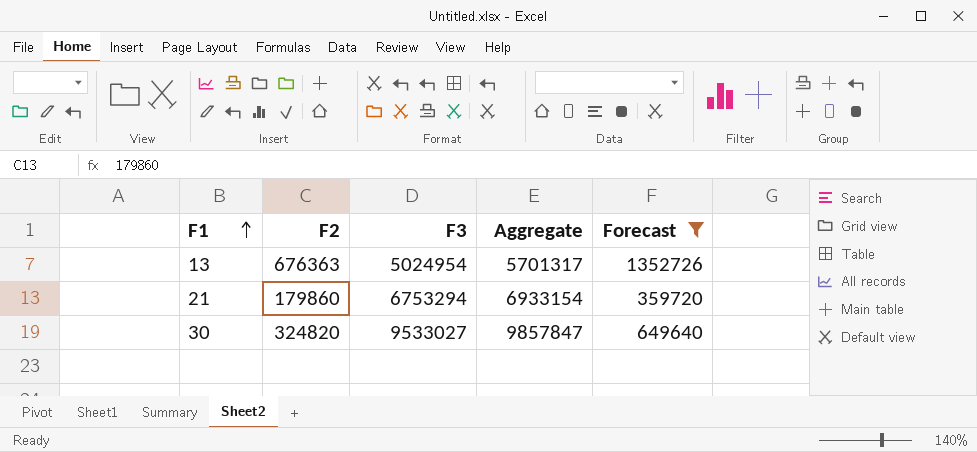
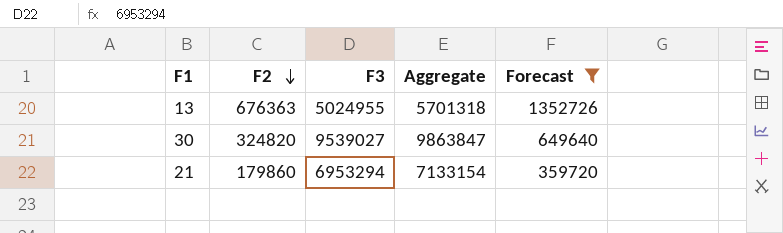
row order: F1 ascending -> F2 descending
13 | F3: 5024954 -> 5024955
13 | Aggregate: 5701317 -> 5701318
30 | F3: 9533027 -> 9539027
30 | Aggregate: 9857847 -> 9863847
21 | F3: 6753294 -> 6953294
21 | Aggregate: 6933154 -> 7133154

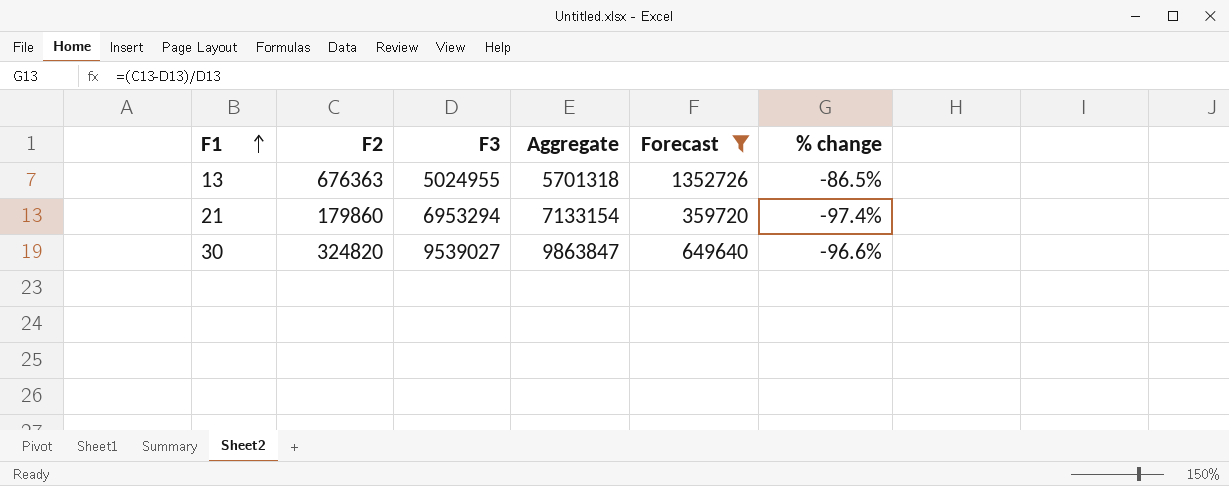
row order: F2 descending -> F1 ascending
column % change | formula: none -> ([F2] - [F3]) / [F3]

